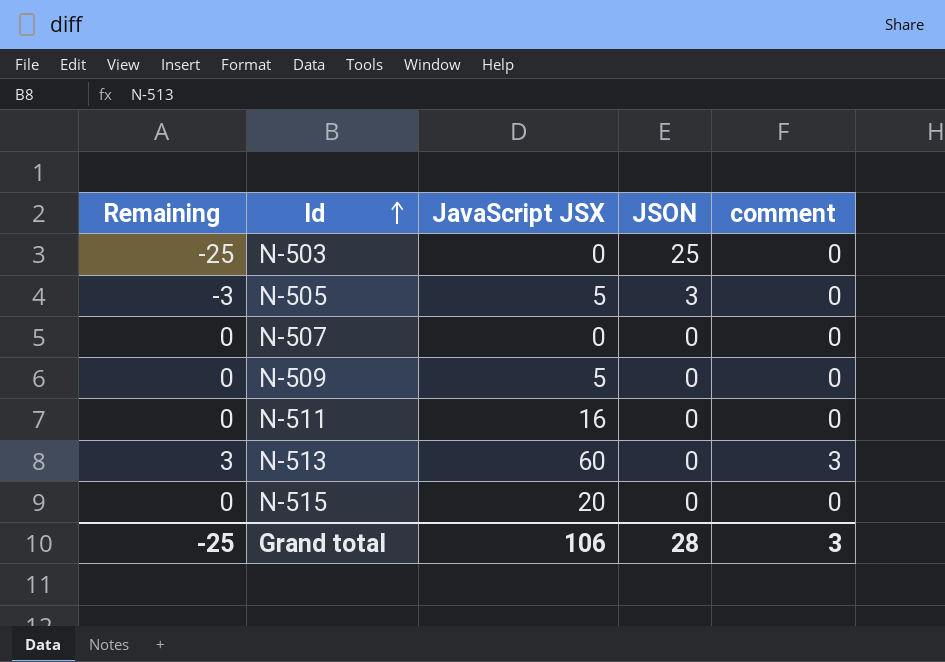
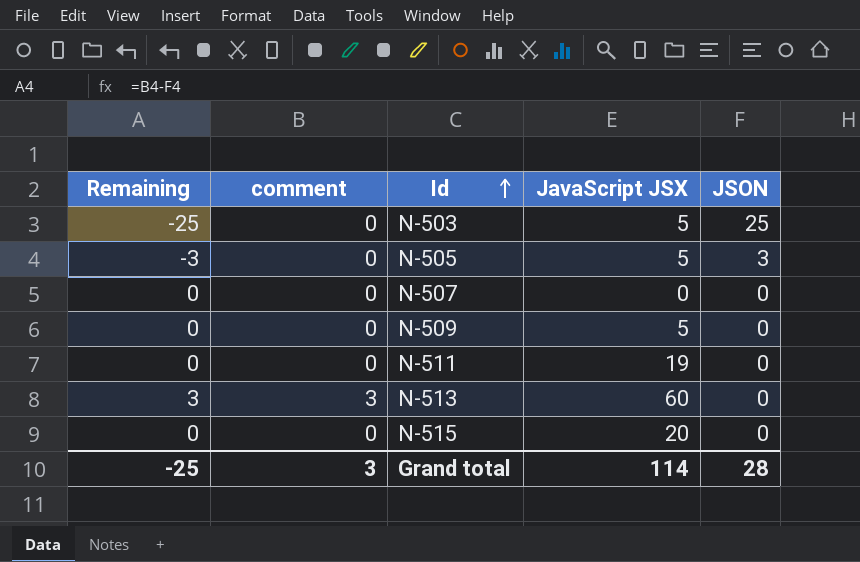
column comment | position: 5 -> 2
N-503 | JavaScript JSX: 0 -> 5
N-511 | JavaScript JSX: 16 -> 19
Grand total | JavaScript JSX: 106 -> 114

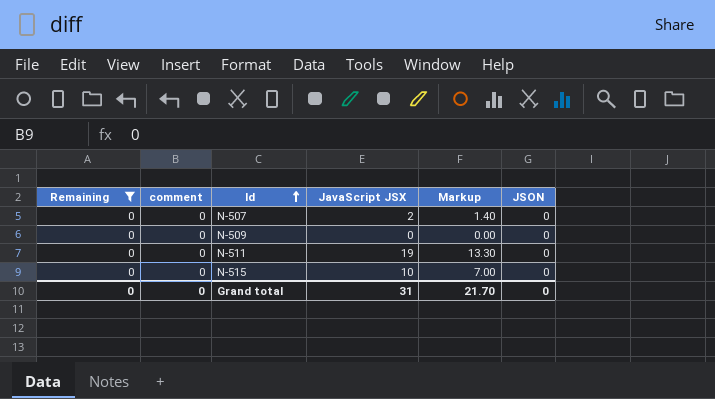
filter: none -> Remaining = 0
column Markup | formula: none -> [JavaScript JSX] * 0.7
N-507 | JavaScript JSX: 0 -> 2
N-509 | JavaScript JSX: 5 -> 0
N-515 | JavaScript JSX: 20 -> 10
Grand total | Remaining: -25 -> 0
Grand total | comment: 3 -> 0
Grand total | JavaScript JSX: 114 -> 31
Grand total | JSON: 28 -> 0

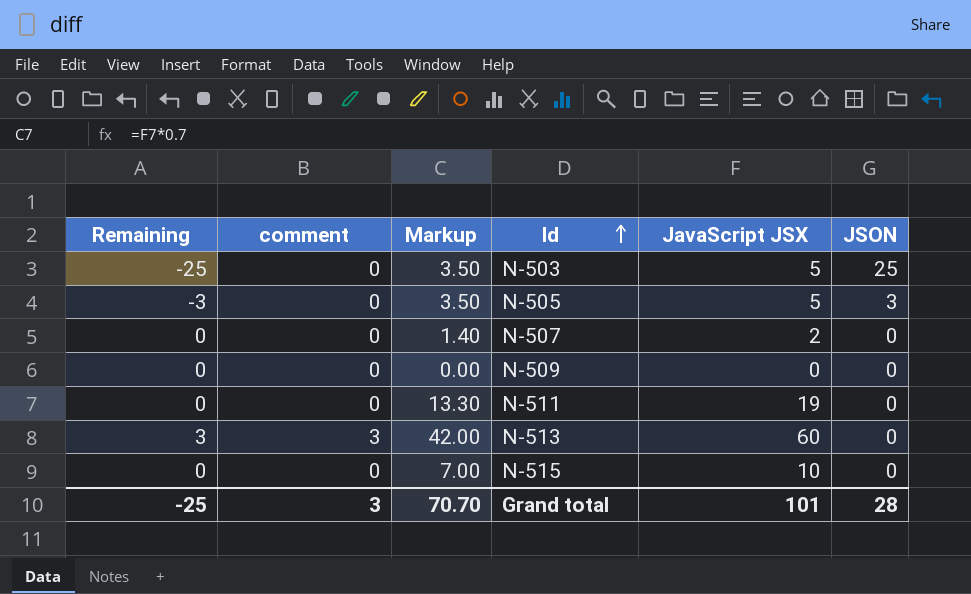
filter: Remaining = 0 -> none
column Markup | position: 5 -> 3
Grand total | Remaining: 0 -> -25
Grand total | comment: 0 -> 3
Grand total | Markup: 21.70 -> 70.70
Grand total | JavaScript JSX: 31 -> 101
Grand total | JSON: 0 -> 28

